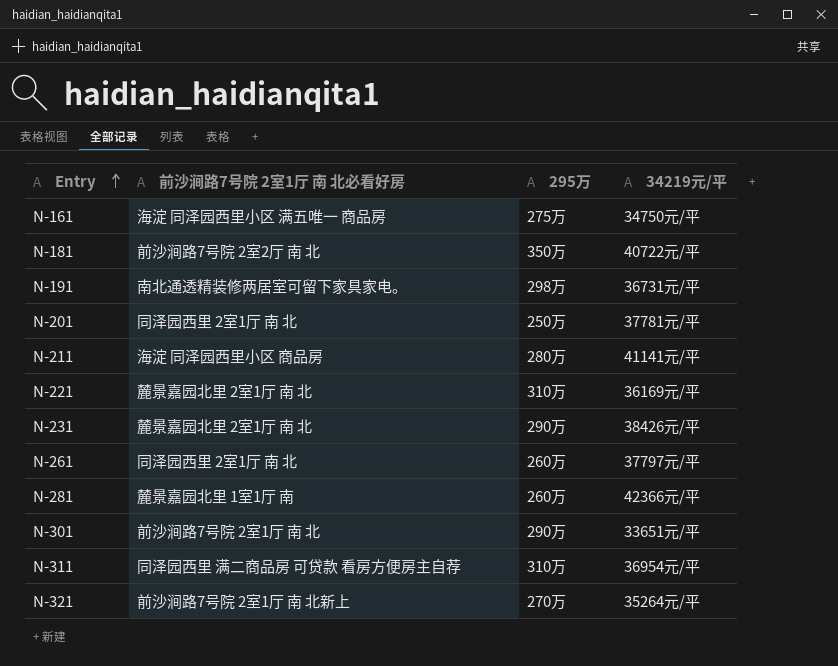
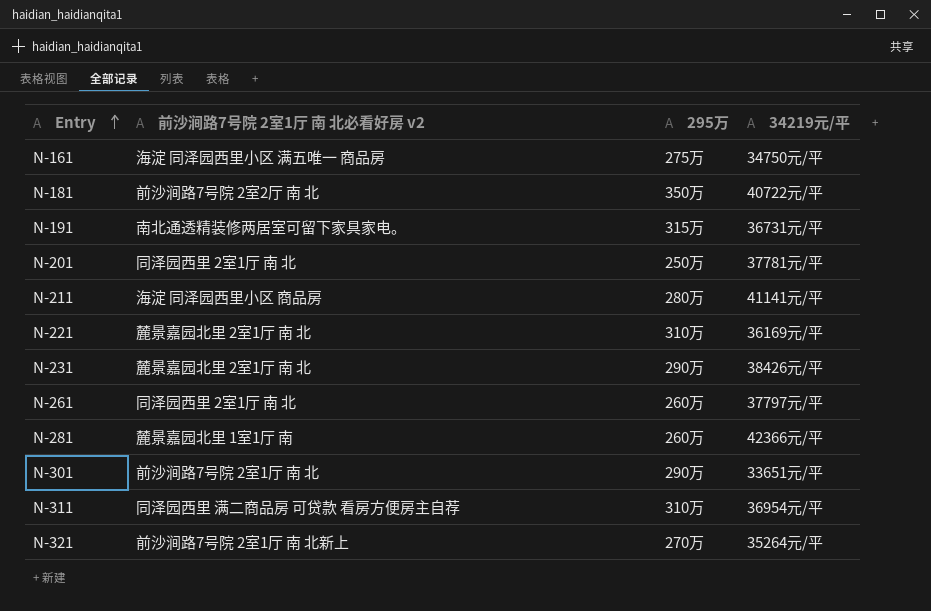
column name: 前沙涧路7号院 2室1厅 南 北必看好房 -> 前沙涧路7号院 2室1厅 南 北必看好房 v2
N-191 | 295万: 298万 -> 315万

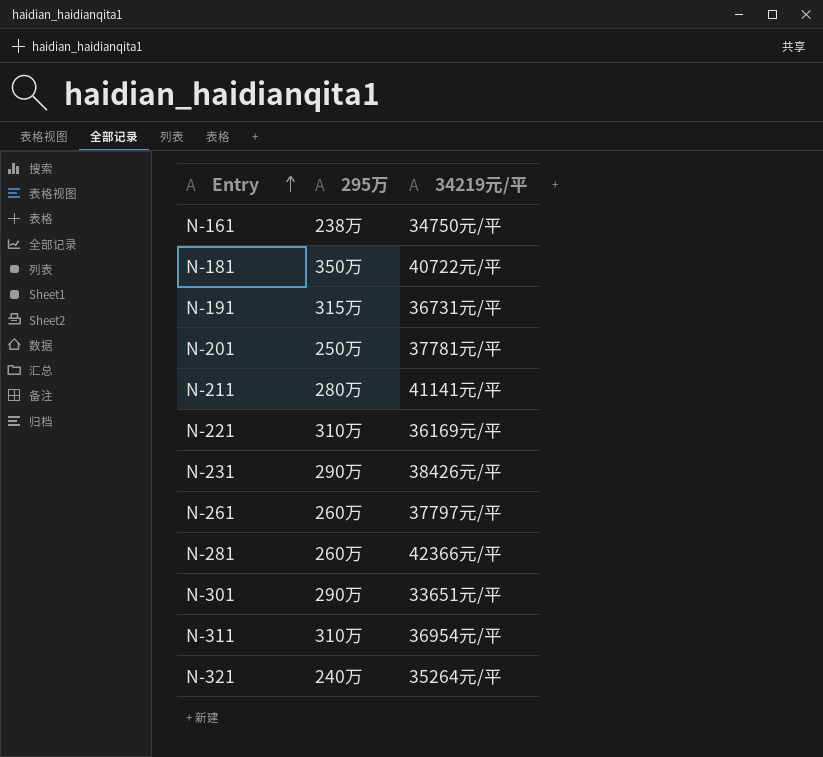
column 前沙涧路7号院 2室1厅 南 北必看好房 v2 | position: 2 -> none
N-161 | 295万: 275万 -> 238万
N-321 | 295万: 270万 -> 240万

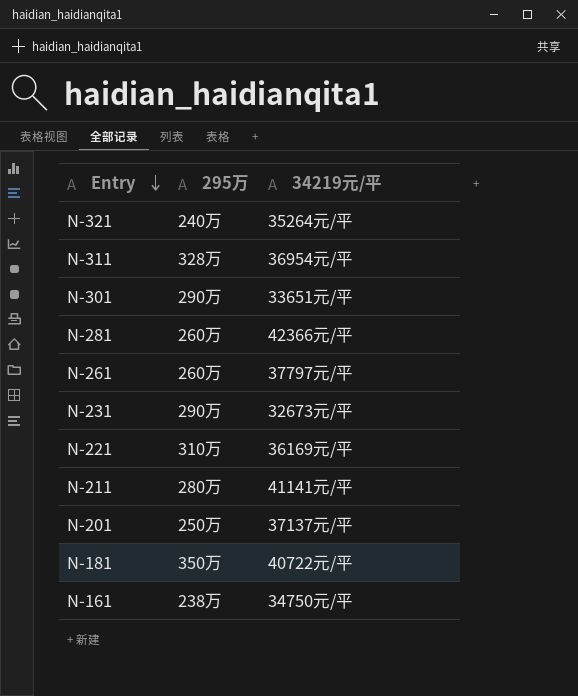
row order: Entry ascending -> Entry descending
row N-191: 315万 | 36731元/平 -> none
N-311 | 295万: 310万 -> 328万
N-231 | 34219元/平: 38426元/平 -> 32673元/平
N-201 | 34219元/平: 37781元/平 -> 37137元/平

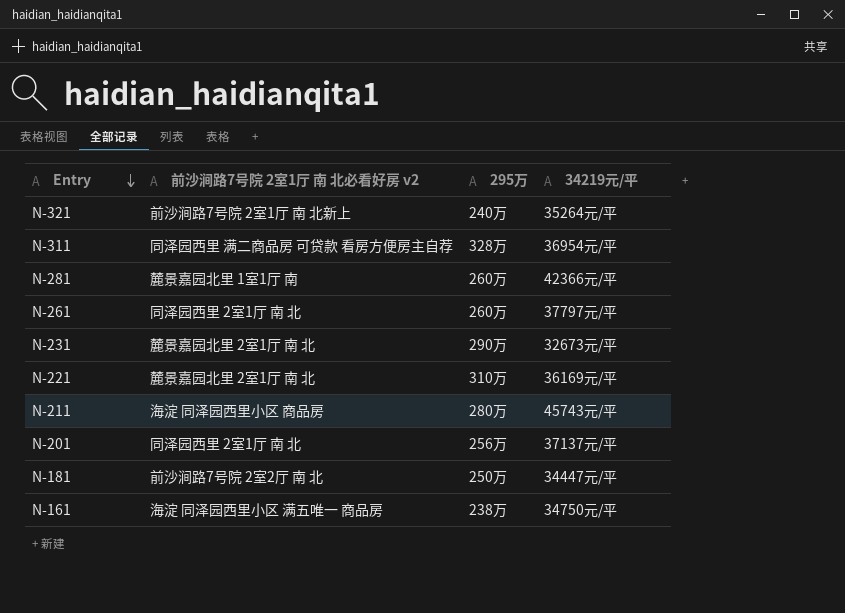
column 前沙涧路7号院 2室1厅 南 北必看好房 v2 | position: none -> 2
row N-301: 290万 | 33651元/平 -> none
N-211 | 34219元/平: 41141元/平 -> 45743元/平
N-201 | 295万: 250万 -> 256万
N-181 | 295万: 350万 -> 250万
N-181 | 34219元/平: 40722元/平 -> 34447元/平

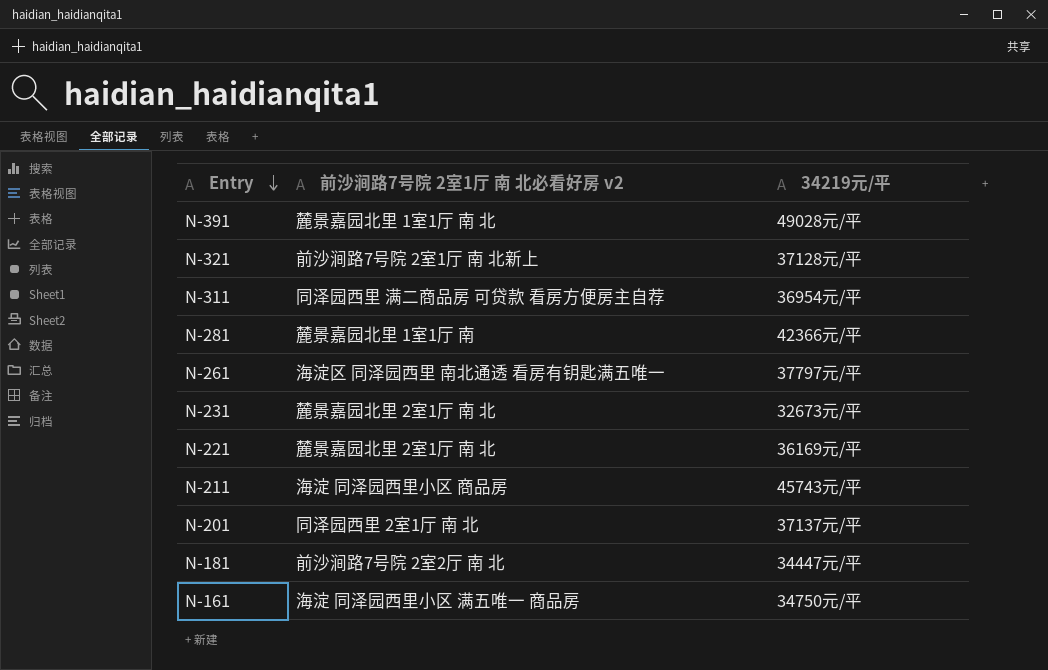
column 295万 | position: 3 -> none
row N-391: none -> 麓景嘉园北里 1室1厅 南 北 | 49028元/平
N-321 | 34219元/平: 35264元/平 -> 37128元/平
N-261 | 前沙涧路7号院 2室1厅 南 北必看好房 v2: 同泽园西里 2室1厅 南 北 -> 海淀区 同泽园西里 南北通透 看房有钥匙满五唯一

